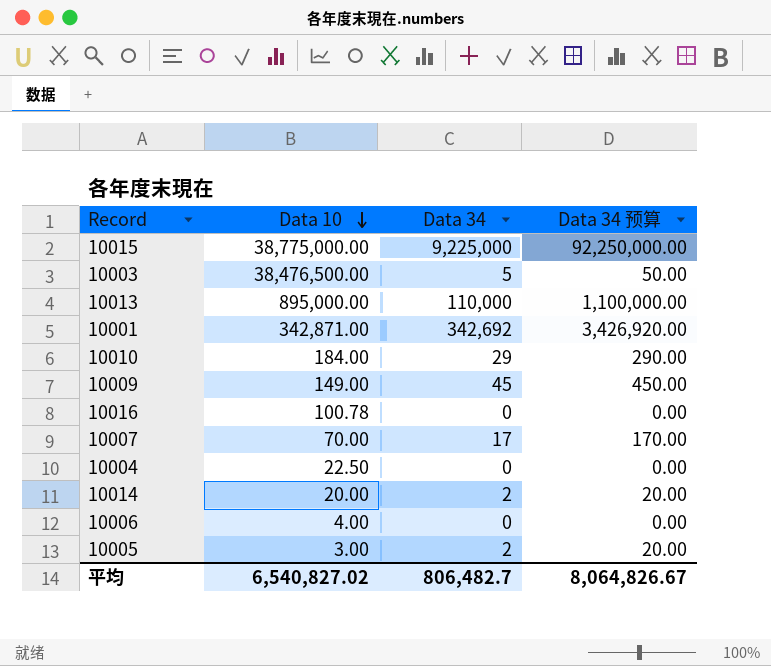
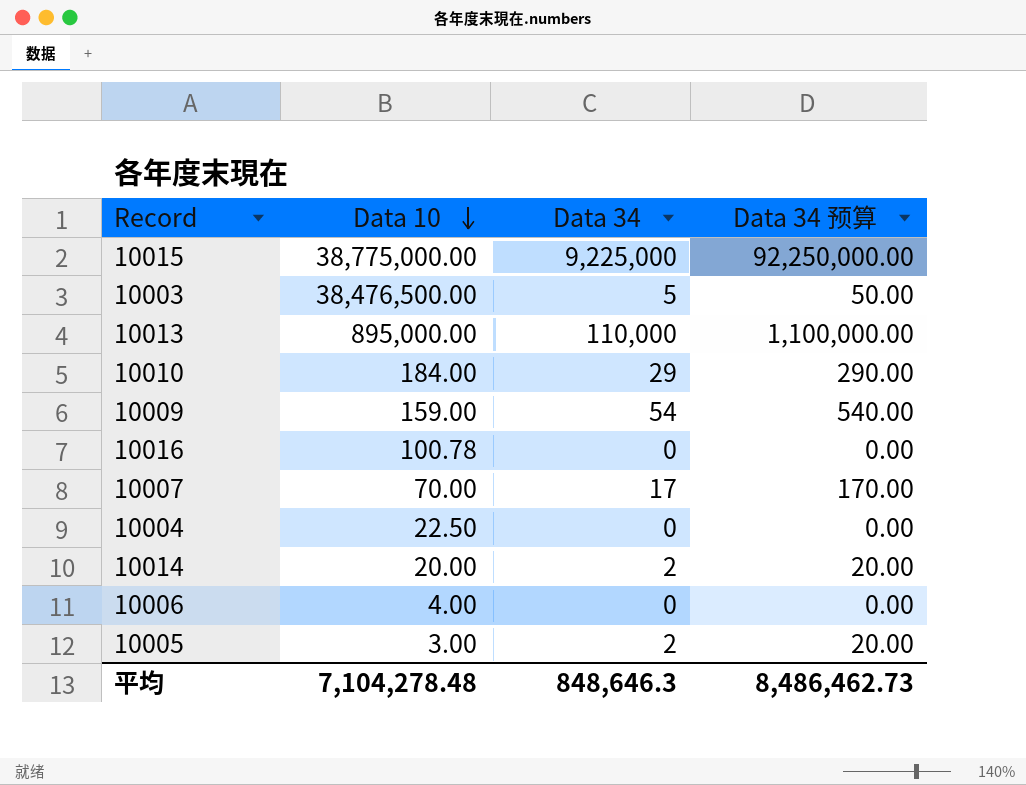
row 10001: 342,871.00 | 342,692 | 3,426,920.00 -> none
10009 | Data 10: 149.00 -> 159.00
10009 | Data 34: 45 -> 54
10009 | Data 34 预算: 450.00 -> 540.00
平均 | Data 10: 6,540,827.02 -> 7,104,278.48
平均 | Data 34: 806,482.7 -> 848,646.3
平均 | Data 34 预算: 8,064,826.67 -> 8,486,462.73

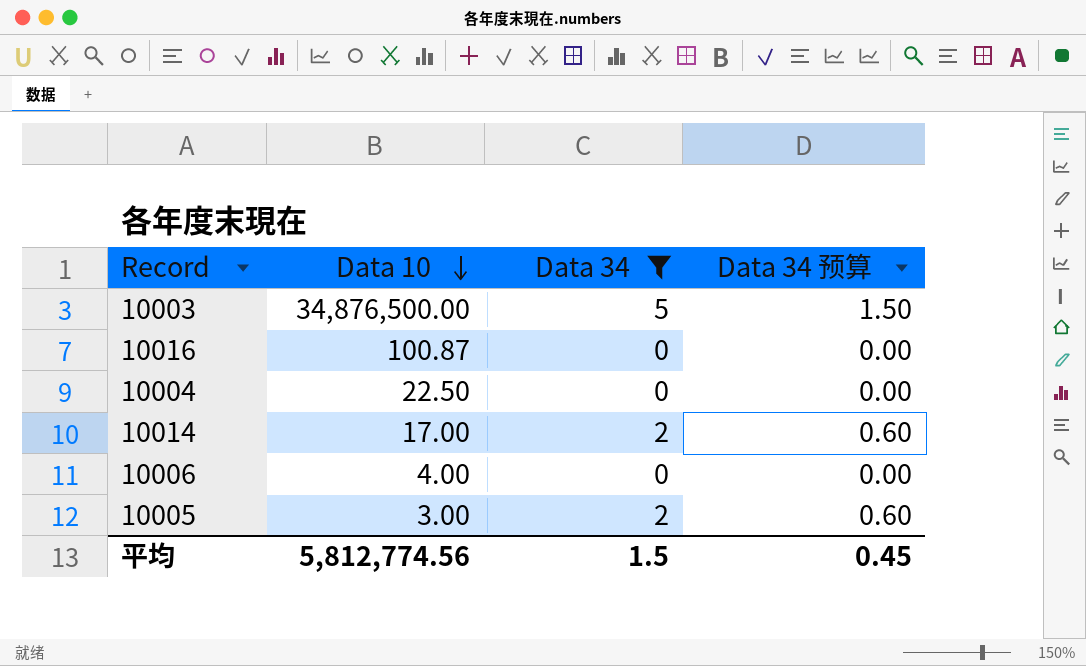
filter: none -> Data 34 <= 5
column Data 34 预算 | formula: [Data 34] * 10 -> [Data 34] * 0.3
10003 | Data 10: 38,476,500.00 -> 34,876,500.00
10016 | Data 10: 100.78 -> 100.87
10014 | Data 10: 20.00 -> 17.00
平均 | Data 10: 7,104,278.48 -> 5,812,774.56
平均 | Data 34: 848,646.3 -> 1.5
平均 | Data 34 预算: 8,486,462.73 -> 0.45

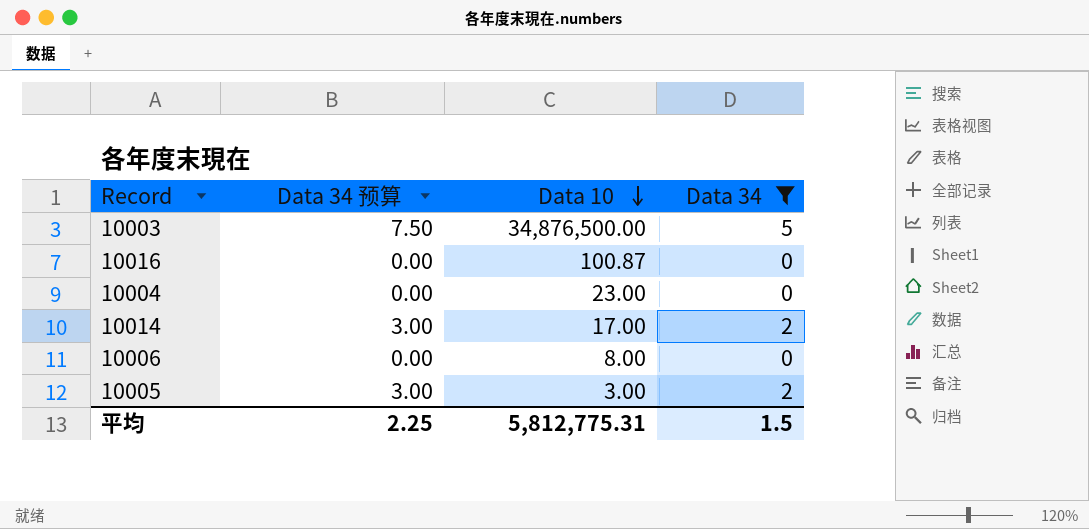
column Data 34 预算 | formula: [Data 34] * 0.3 -> [Data 34] * 1.5
column Data 34 预算 | position: 4 -> 2
10004 | Data 10: 22.50 -> 23.00
10006 | Data 10: 4.00 -> 8.00
平均 | Data 34 预算: 0.45 -> 2.25
平均 | Data 10: 5,812,774.56 -> 5,812,775.31

